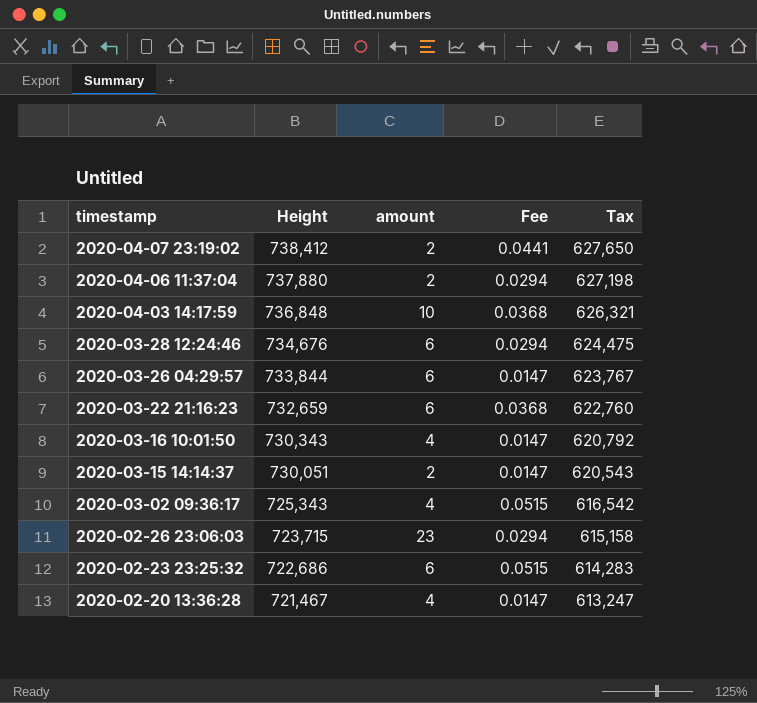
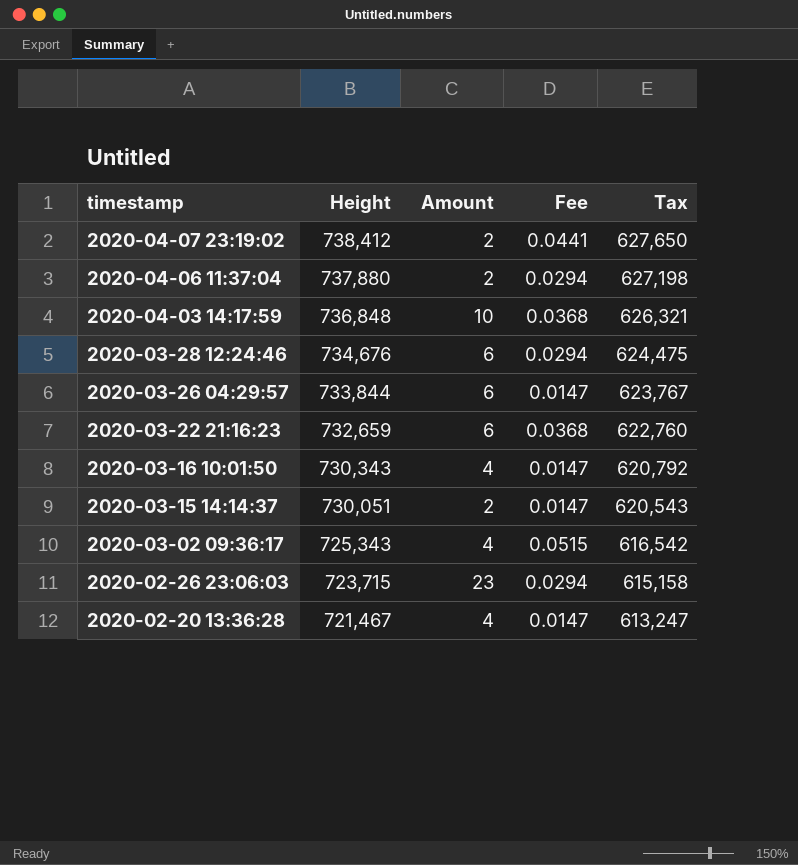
column name: amount -> Amount
row 2020-02-23 23:25:32: 722,686 | 6 | 0.0515 | 614,283 -> none

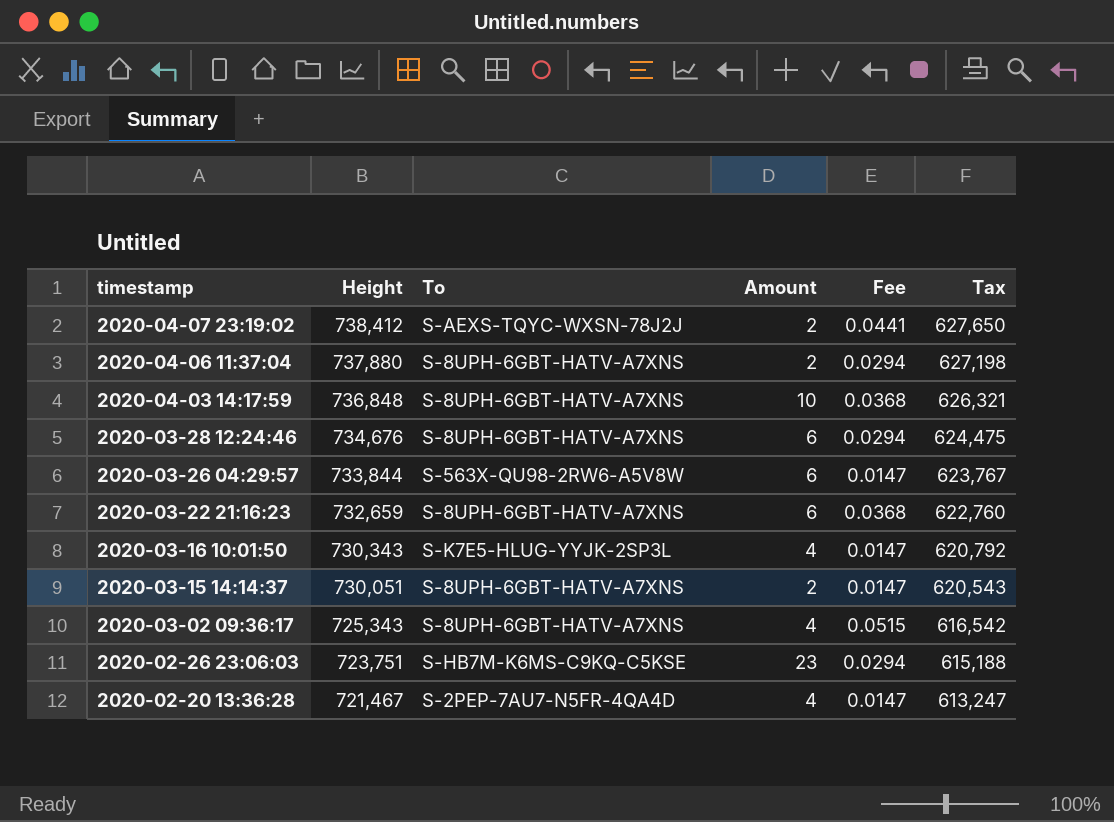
column To | position: none -> 3
2020-02-26 23:06:03 | Height: 723,715 -> 723,751
2020-02-26 23:06:03 | Tax: 615,158 -> 615,188

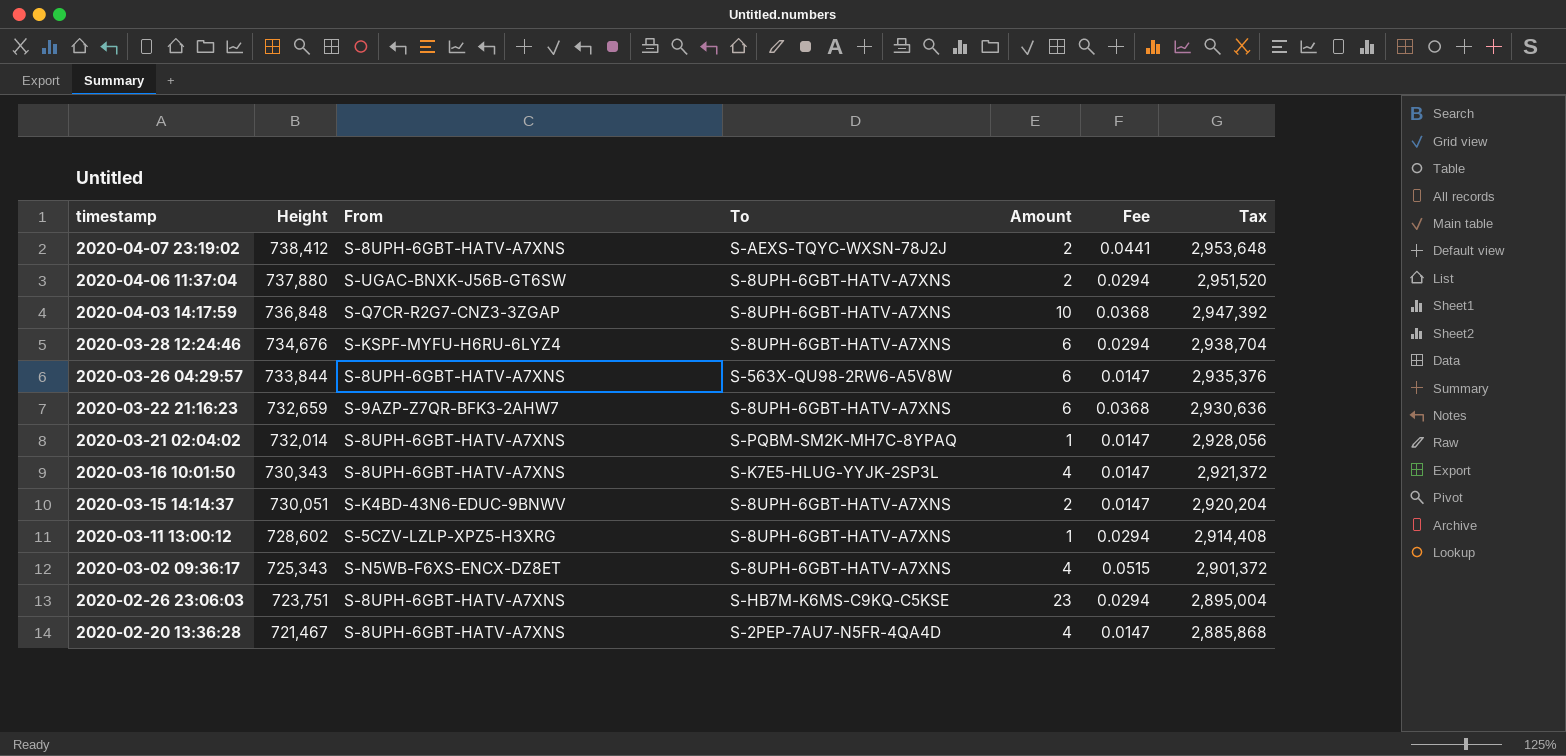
column From | position: none -> 3
column Tax | formula: [Height] * 0.85 -> [Height] * 4
row 2020-03-21 02:04:02: none -> 732,014 | S-8UPH-6GBT-HATV-A7XNS | S-PQBM-SM2K-MH7C-8YPAQ | 1 | 0.0147 | 2,928,056
row 2020-03-11 13:00:12: none -> 728,602 | S-5CZV-LZLP-XPZ5-H3XRG | S-8UPH-6GBT-HATV-A7XNS | 1 | 0.0294 | 2,914,408

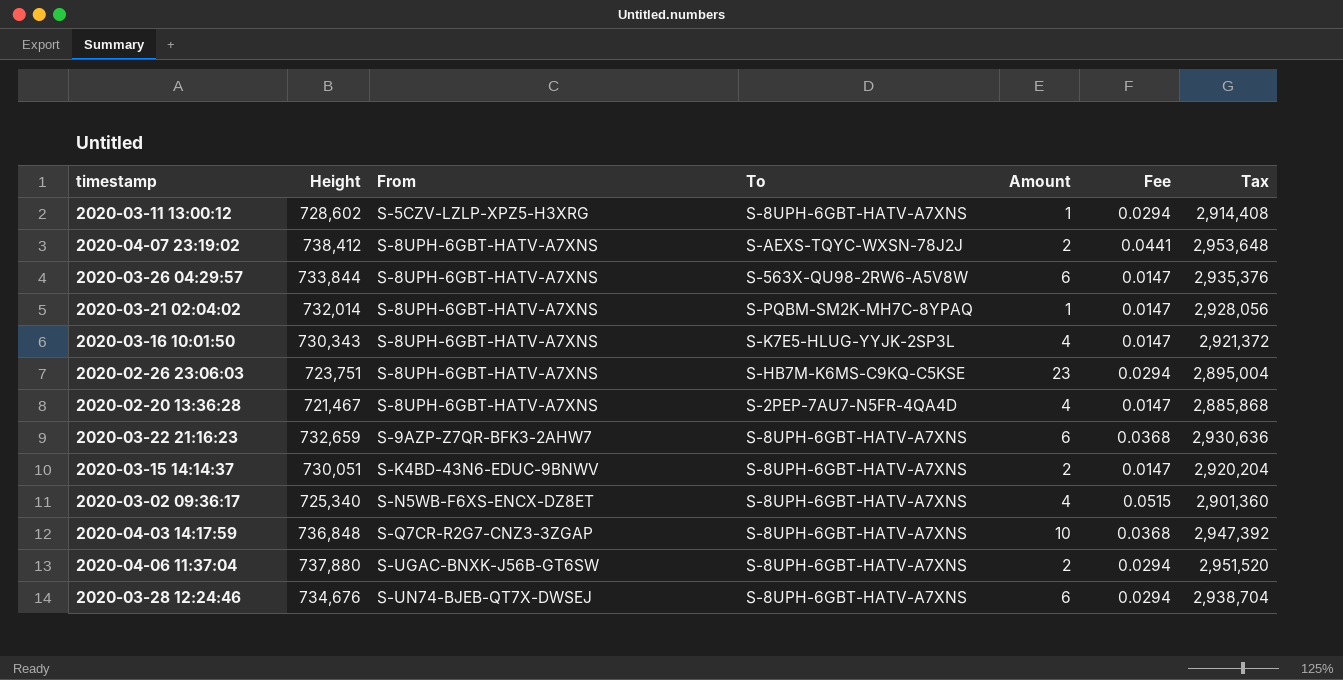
row order: timestamp descending -> From ascending
2020-03-02 09:36:17 | Height: 725,343 -> 725,340
2020-03-02 09:36:17 | Tax: 2,901,372 -> 2,901,360
2020-03-28 12:24:46 | From: S-KSPF-MYFU-H6RU-6LYZ4 -> S-UN74-BJEB-QT7X-DWSEJ

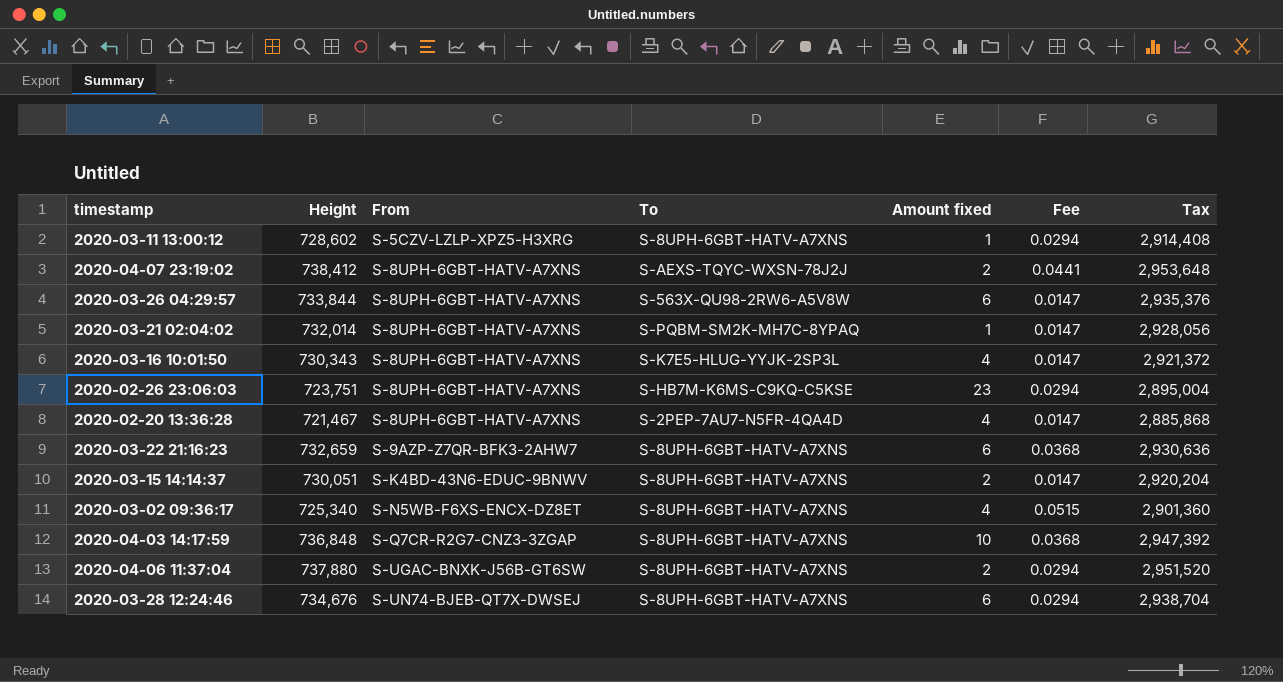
column name: Amount -> Amount fixed

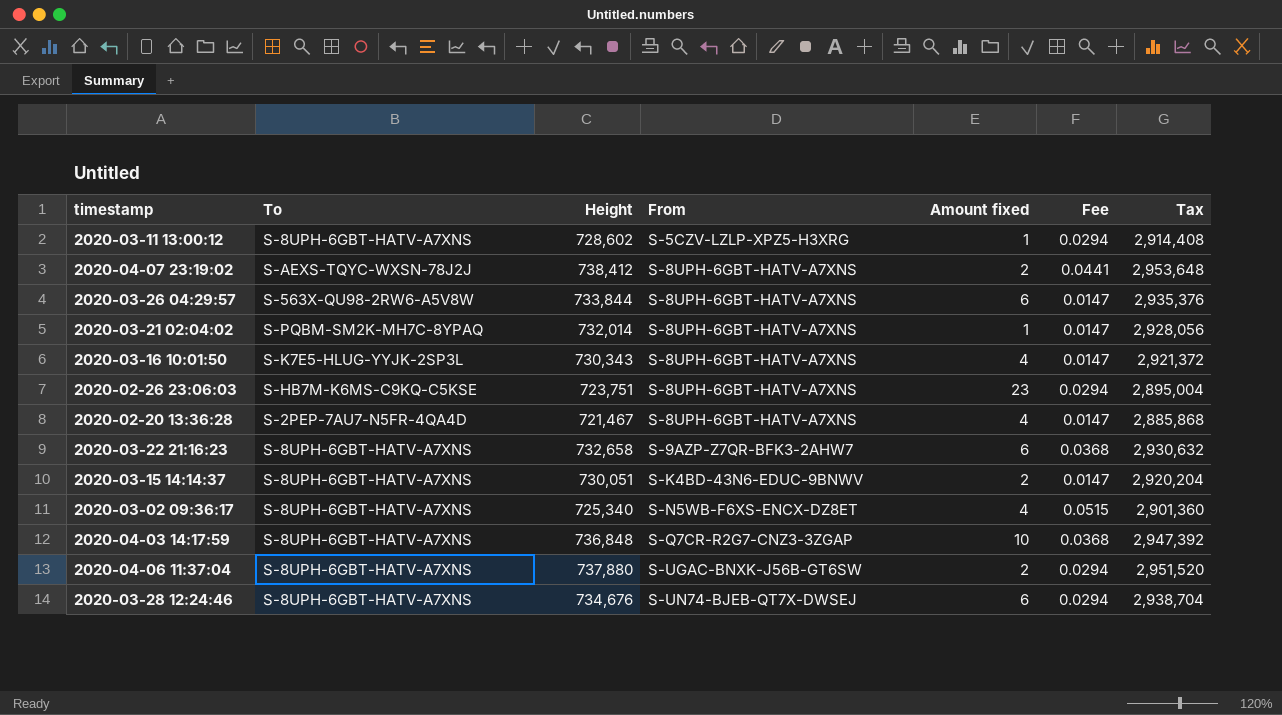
column To | position: 4 -> 2
2020-03-22 21:16:23 | Height: 732,659 -> 732,658
2020-03-22 21:16:23 | Tax: 2,930,636 -> 2,930,632

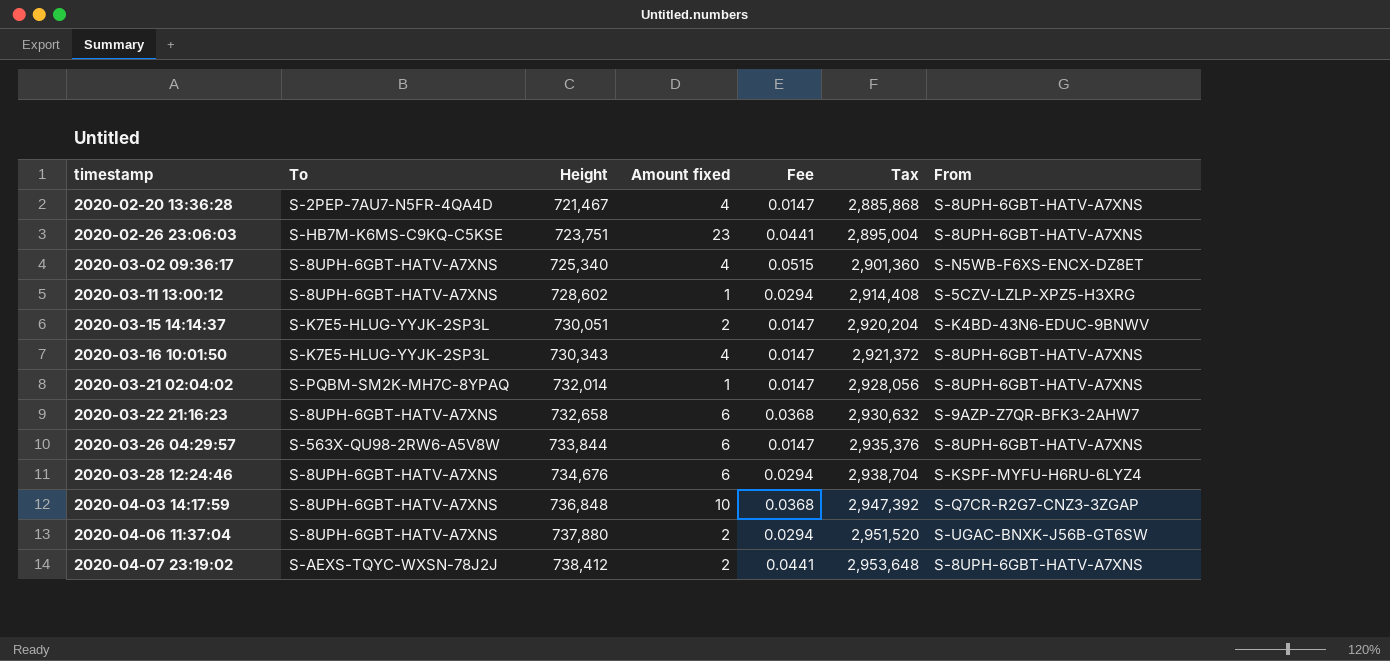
row order: From ascending -> timestamp ascending
column From | position: 4 -> 7
2020-02-26 23:06:03 | Fee: 0.0294 -> 0.0441
2020-03-15 14:14:37 | To: S-8UPH-6GBT-HATV-A7XNS -> S-K7E5-HLUG-YYJK-2SP3L
2020-03-28 12:24:46 | From: S-UN74-BJEB-QT7X-DWSEJ -> S-KSPF-MYFU-H6RU-6LYZ4

